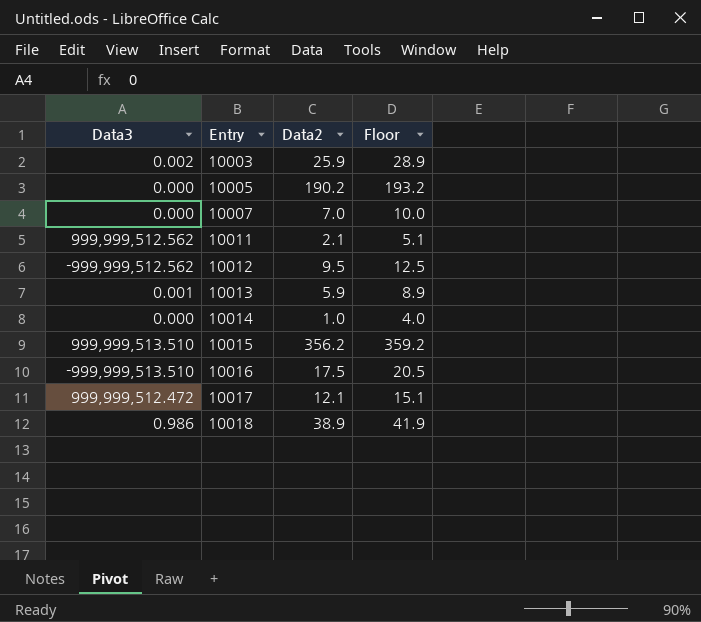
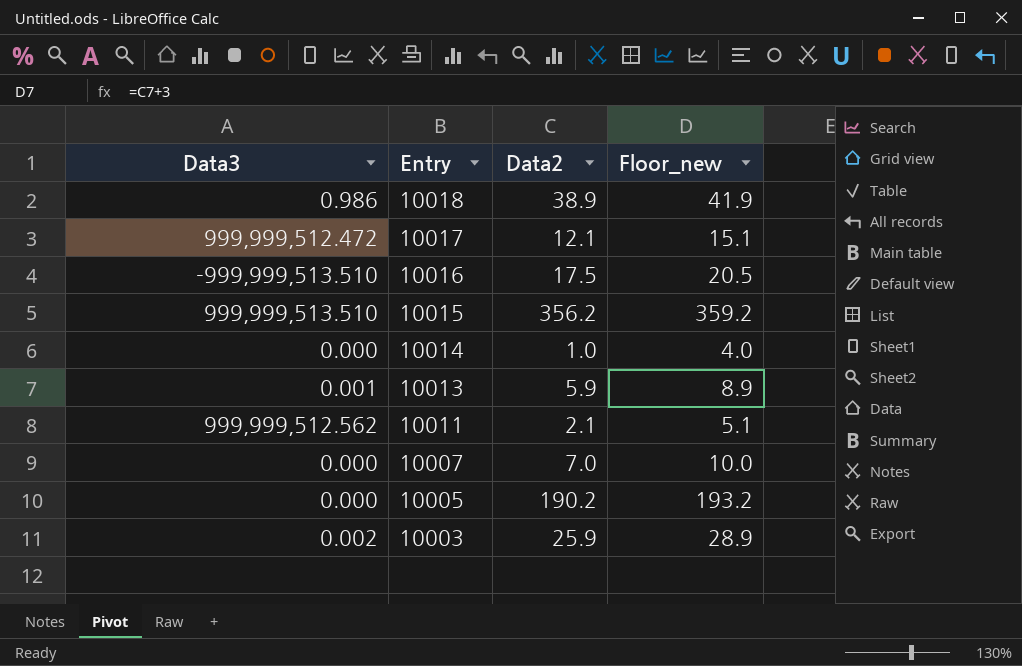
row order: Entry ascending -> Entry descending
column name: Floor -> Floor_new
row 10012: -999,999,512.562 | 9.5 | 12.5 -> none

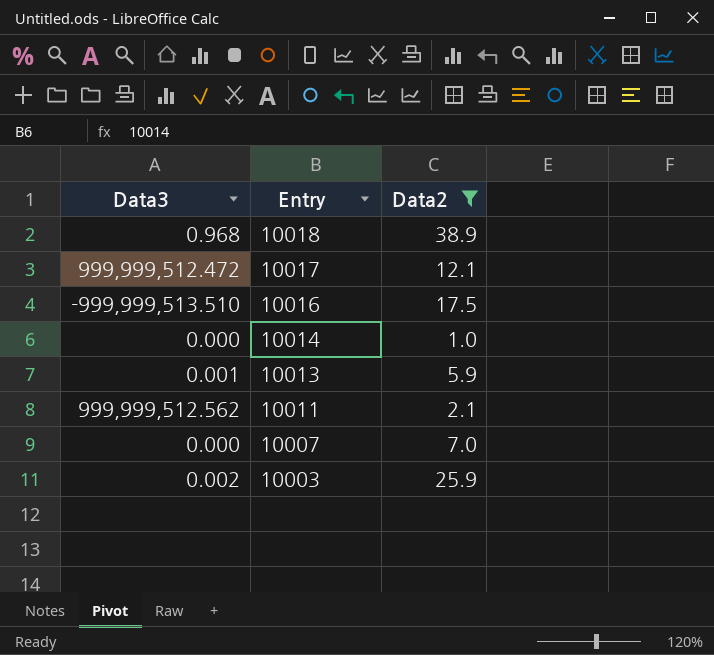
filter: none -> Data2 <= 38.9
column Floor_new | formula: [Data2] + 3 -> none
10018 | Data3: 0.986 -> 0.968

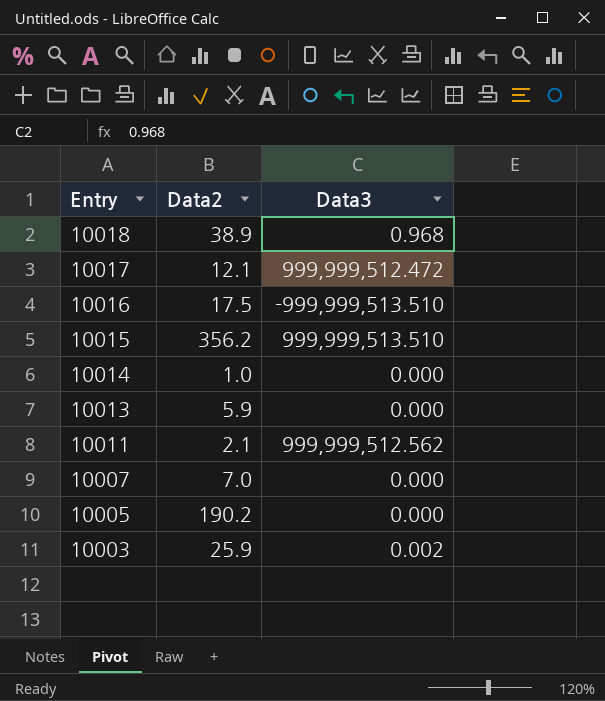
filter: Data2 <= 38.9 -> none
column Data3 | position: 1 -> 3
10013 | Data3: 0.001 -> 0.000

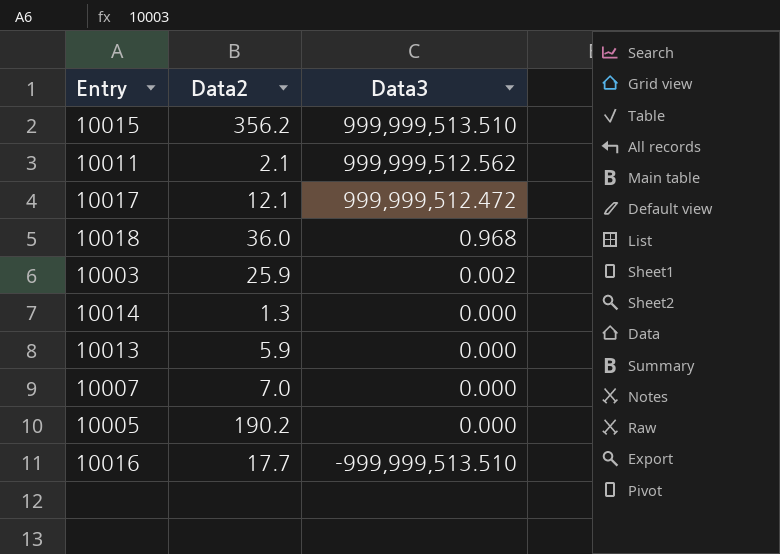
row order: Entry descending -> Data3 descending
10018 | Data2: 38.9 -> 36.0
10014 | Data2: 1.0 -> 1.3
10016 | Data2: 17.5 -> 17.7

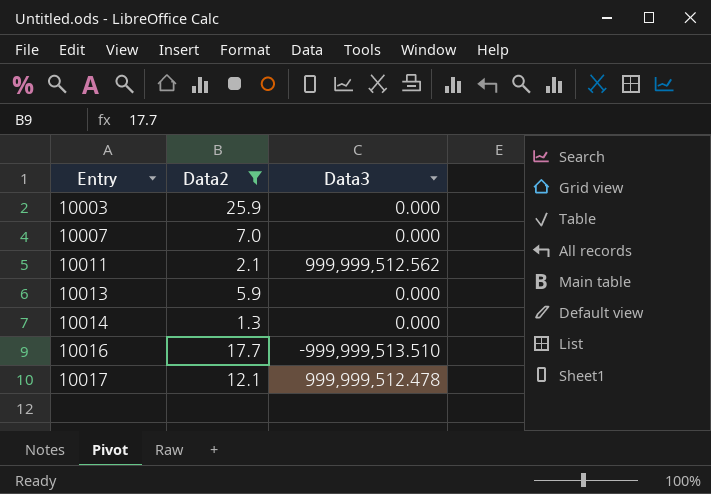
filter: none -> Data2 <= 25.9
row order: Data3 descending -> Entry ascending
10003 | Data3: 0.002 -> 0.000
10017 | Data3: 999,999,512.472 -> 999,999,512.478

